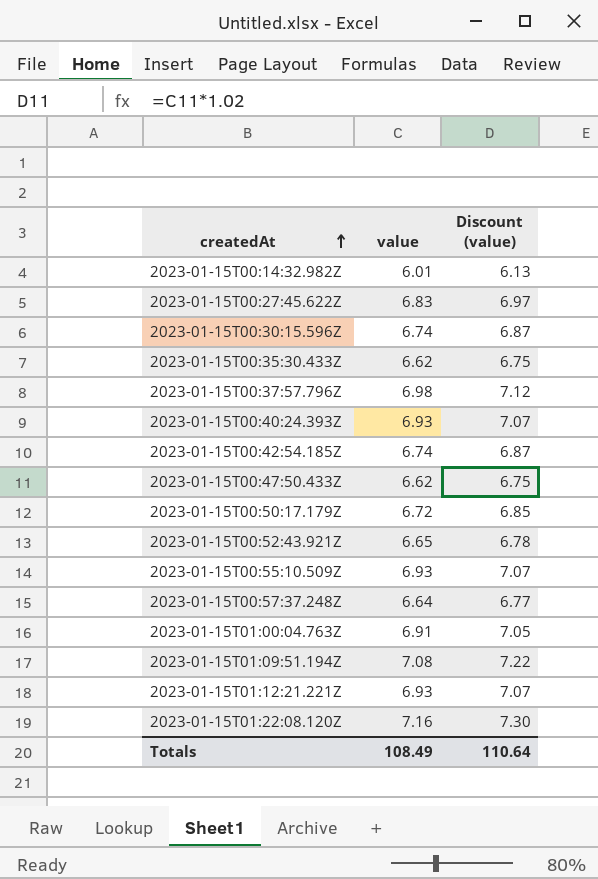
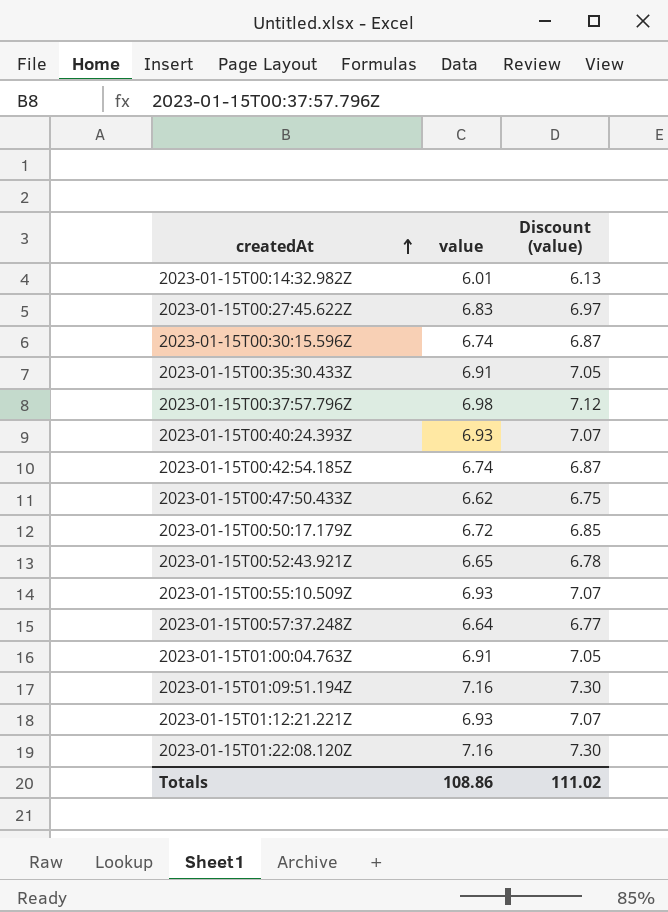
2023-01-15T00:35:30.433Z | value: 6.62 -> 6.91
2023-01-15T00:35:30.433Z | Discount (value): 6.75 -> 7.05
2023-01-15T01:09:51.194Z | value: 7.08 -> 7.16
2023-01-15T01:09:51.194Z | Discount (value): 7.22 -> 7.30
Totals | value: 108.49 -> 108.86
Totals | Discount (value): 110.64 -> 111.02

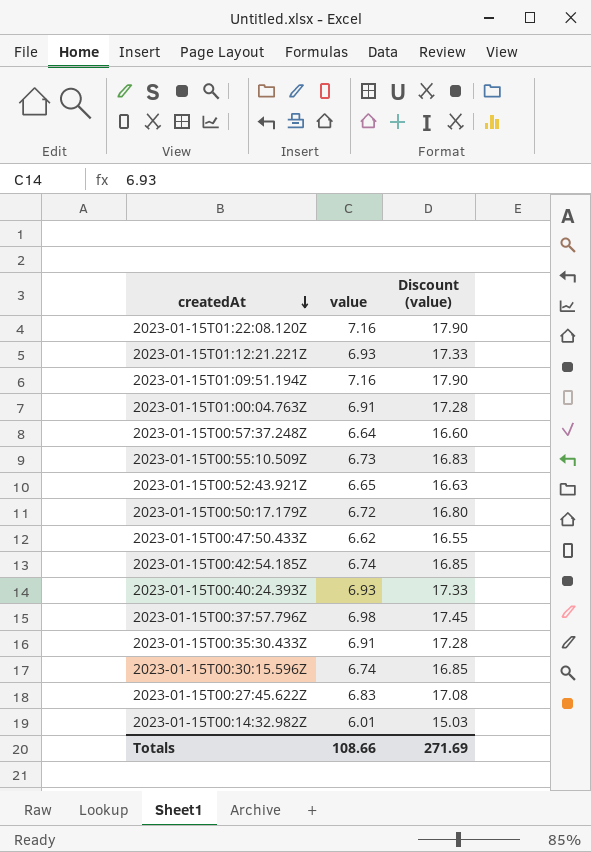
row order: createdAt ascending -> createdAt descending
column Discount (value) | formula: [value] * 1.02 -> [value] * 2.5
2023-01-15T00:55:10.509Z | value: 6.93 -> 6.73
Totals | value: 108.86 -> 108.66
Totals | Discount (value): 111.02 -> 271.69

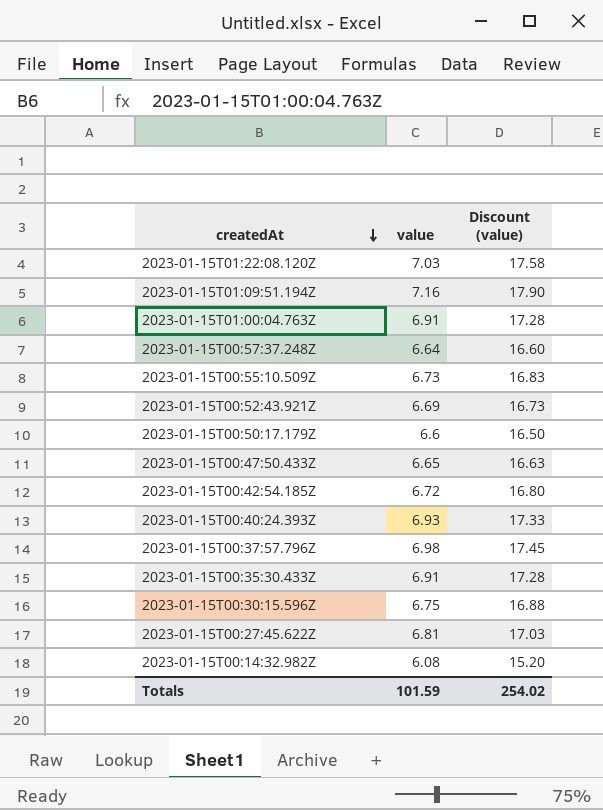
row 2023-01-15T01:12:21.221Z: 6.93 | 17.33 -> none
2023-01-15T01:22:08.120Z | value: 7.16 -> 7.03
2023-01-15T01:22:08.120Z | Discount (value): 17.90 -> 17.58
2023-01-15T00:52:43.921Z | value: 6.65 -> 6.69
2023-01-15T00:52:43.921Z | Discount (value): 16.63 -> 16.73
2023-01-15T00:50:17.179Z | value: 6.72 -> 6.6
2023-01-15T00:50:17.179Z | Discount (value): 16.80 -> 16.50
2023-01-15T00:47:50.433Z | value: 6.62 -> 6.65
2023-01-15T00:47:50.433Z | Discount (value): 16.55 -> 16.63
2023-01-15T00:42:54.185Z | value: 6.74 -> 6.72
2023-01-15T00:42:54.185Z | Discount (value): 16.85 -> 16.80
2023-01-15T00:30:15.596Z | value: 6.74 -> 6.75
2023-01-15T00:30:15.596Z | Discount (value): 16.85 -> 16.88
2023-01-15T00:27:45.622Z | value: 6.83 -> 6.81
2023-01-15T00:27:45.622Z | Discount (value): 17.08 -> 17.03
2023-01-15T00:14:32.982Z | value: 6.01 -> 6.08
2023-01-15T00:14:32.982Z | Discount (value): 15.03 -> 15.20
Totals | value: 108.66 -> 101.59
Totals | Discount (value): 271.69 -> 254.02

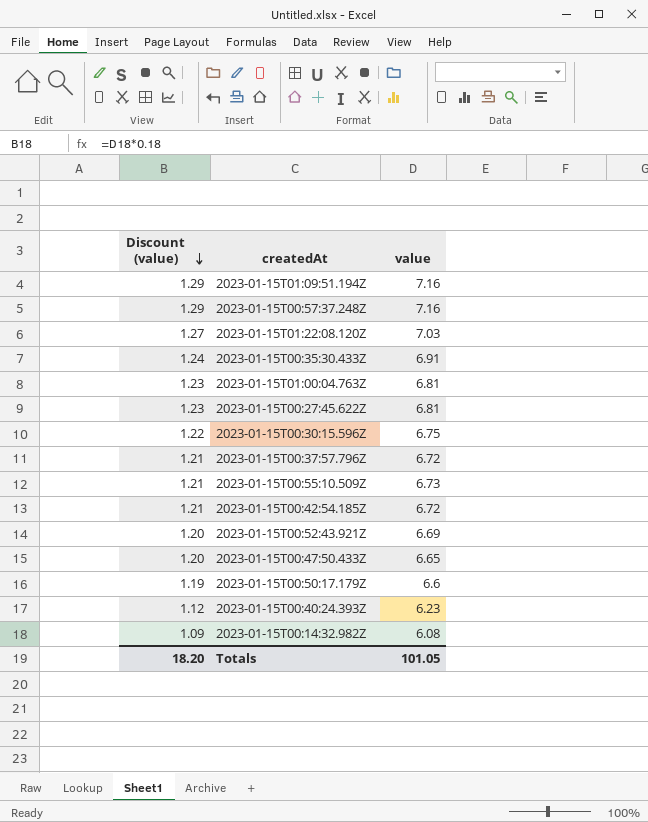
row order: createdAt descending -> Discount (value) descending
column Discount (value) | formula: [value] * 2.5 -> [value] * 0.18
column Discount (value) | position: 3 -> 1
2023-01-15T00:57:37.248Z | value: 6.64 -> 7.16
2023-01-15T01:00:04.763Z | value: 6.91 -> 6.81
2023-01-15T00:37:57.796Z | value: 6.98 -> 6.72
2023-01-15T00:40:24.393Z | value: 6.93 -> 6.23
Totals | Discount (value): 254.02 -> 18.20
Totals | value: 101.59 -> 101.05

